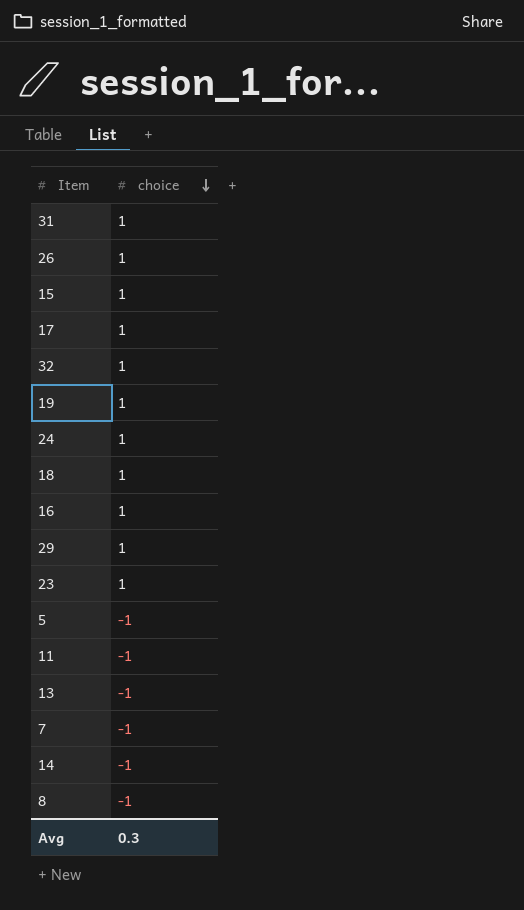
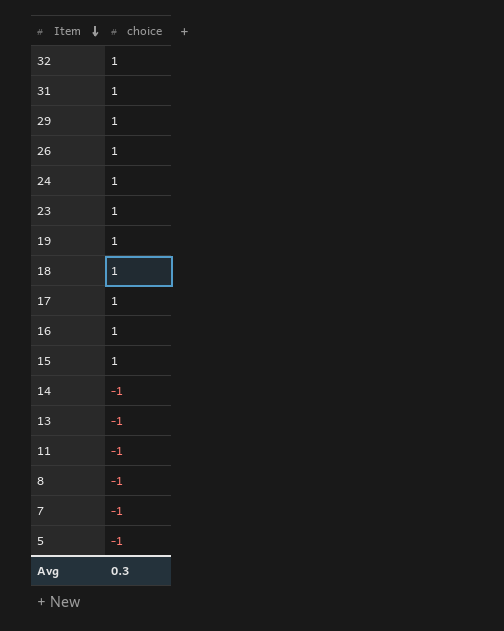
row order: choice descending -> Item descending

